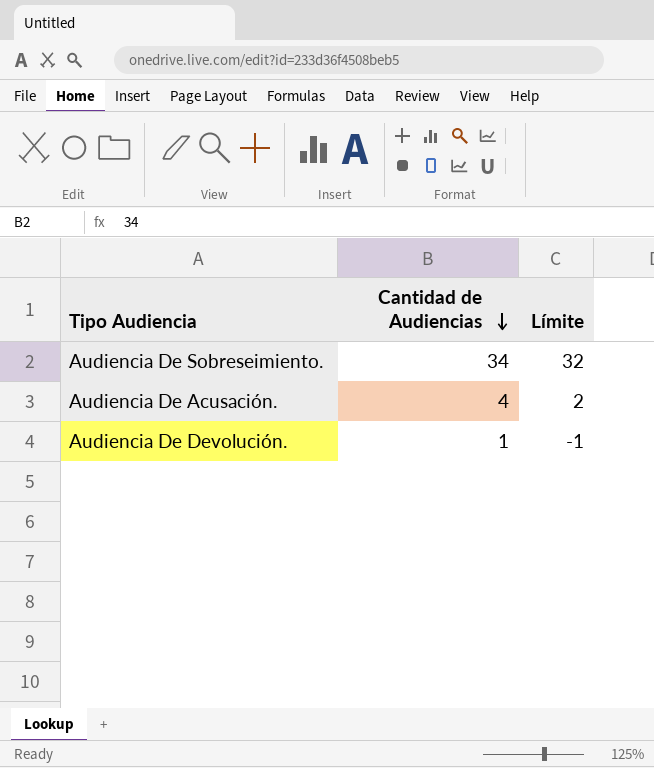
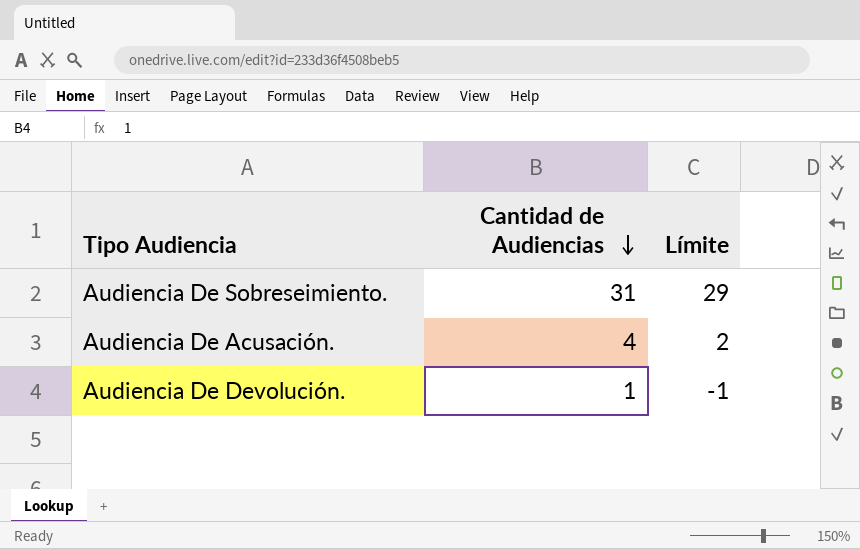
Audiencia De Sobreseimiento. | Cantidad de Audiencias: 34 -> 31
Audiencia De Sobreseimiento. | Límite: 32 -> 29

